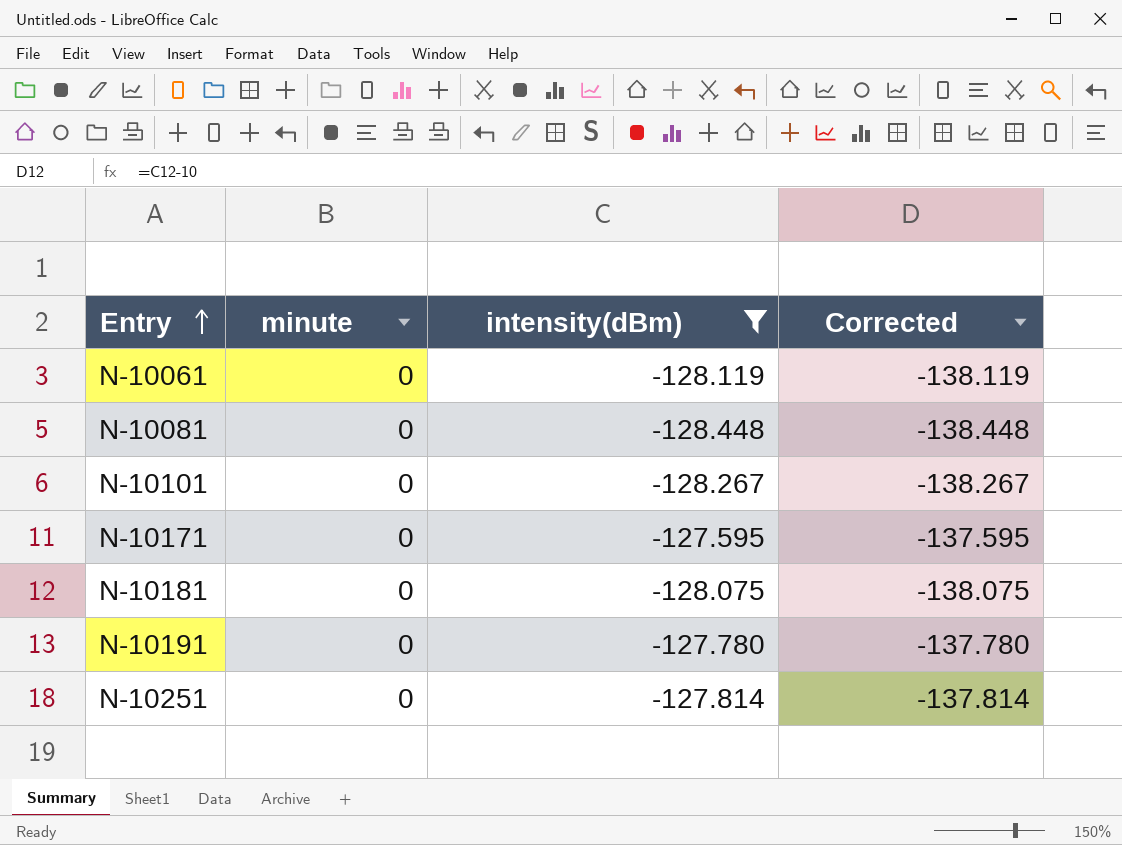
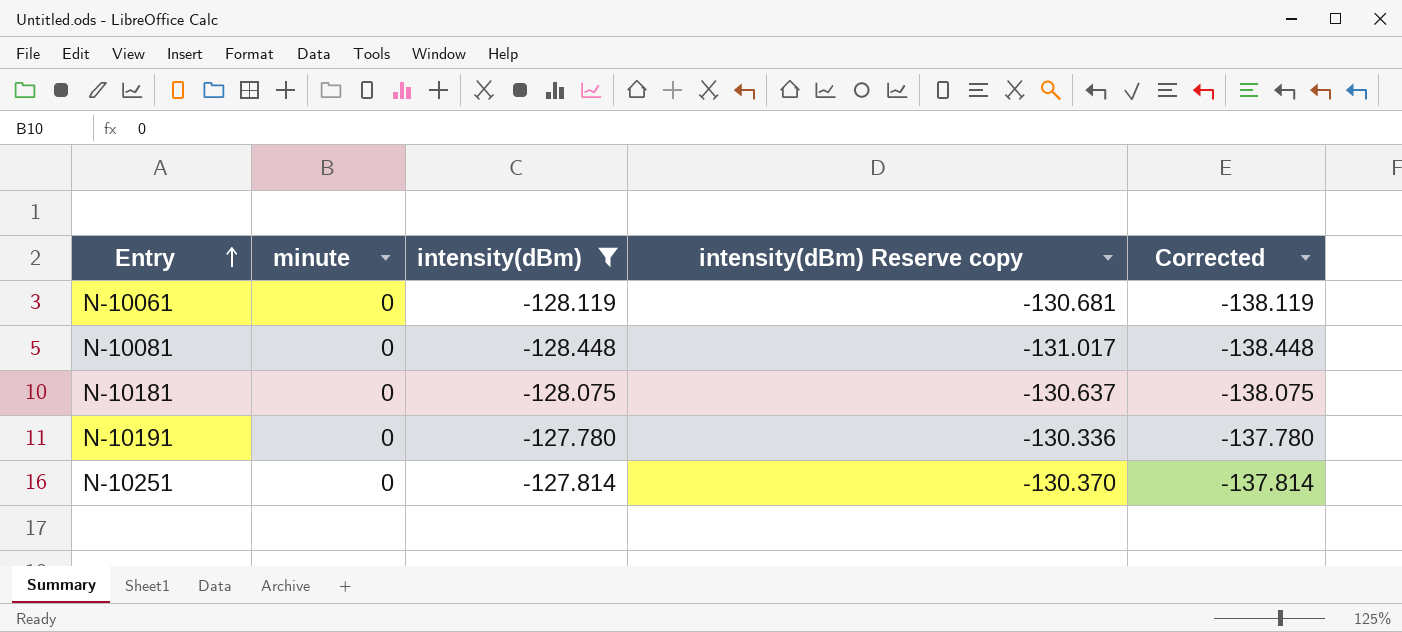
column intensity(dBm) Reserve copy | formula: none -> [intensity(dBm)] * 1.02
row N-10101: 0 | -128.267 | -138.267 -> none
row N-10171: 0 | -127.595 | -137.595 -> none

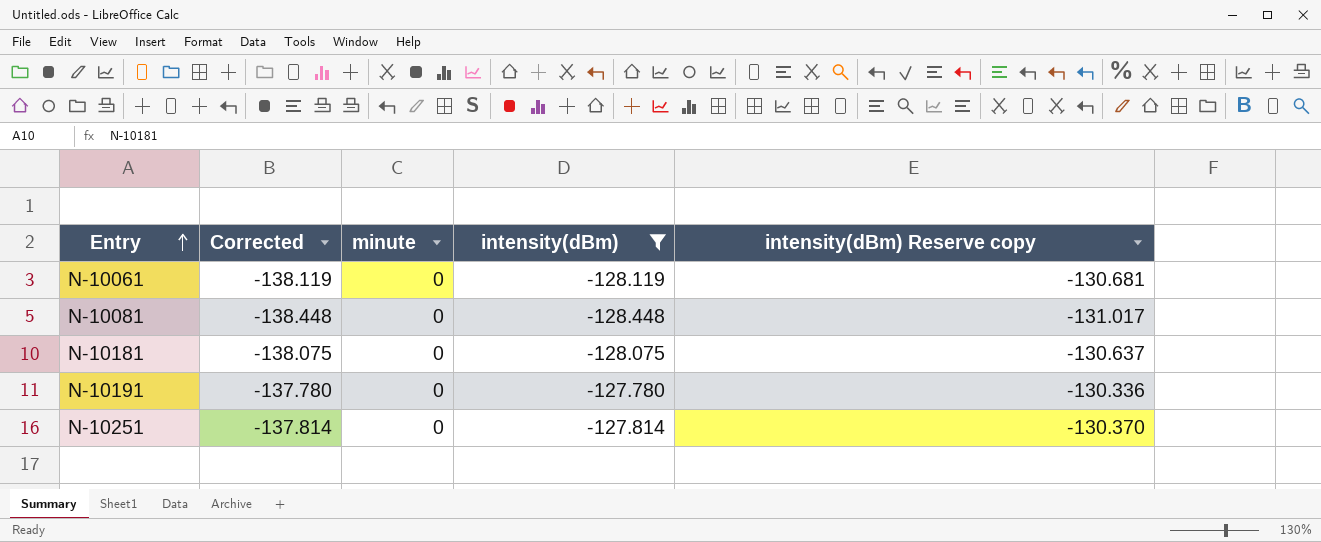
column Corrected | position: 5 -> 2

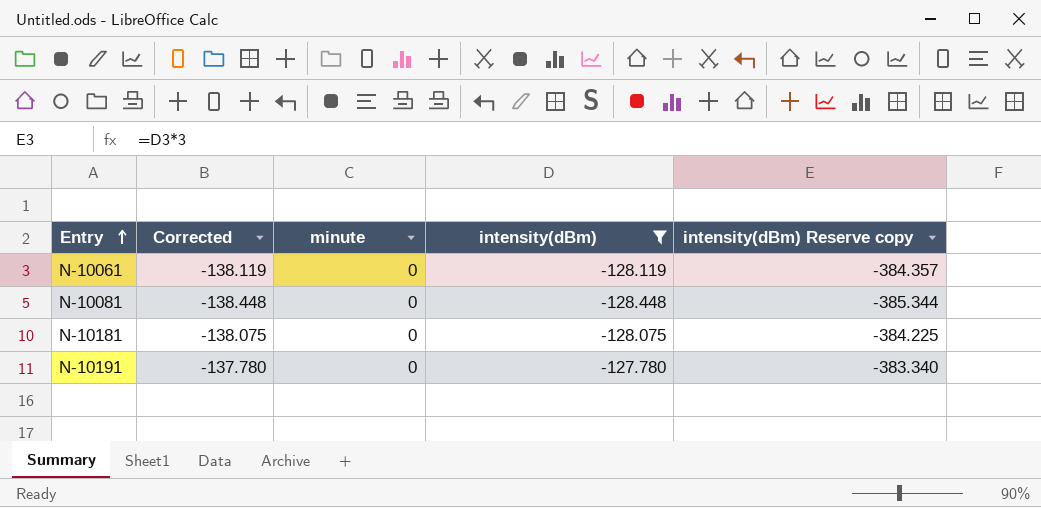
column intensity(dBm) Reserve copy | formula: [intensity(dBm)] * 1.02 -> [intensity(dBm)] * 3
row N-10251: -137.814 | 0 | -127.814 | -130.370 -> none

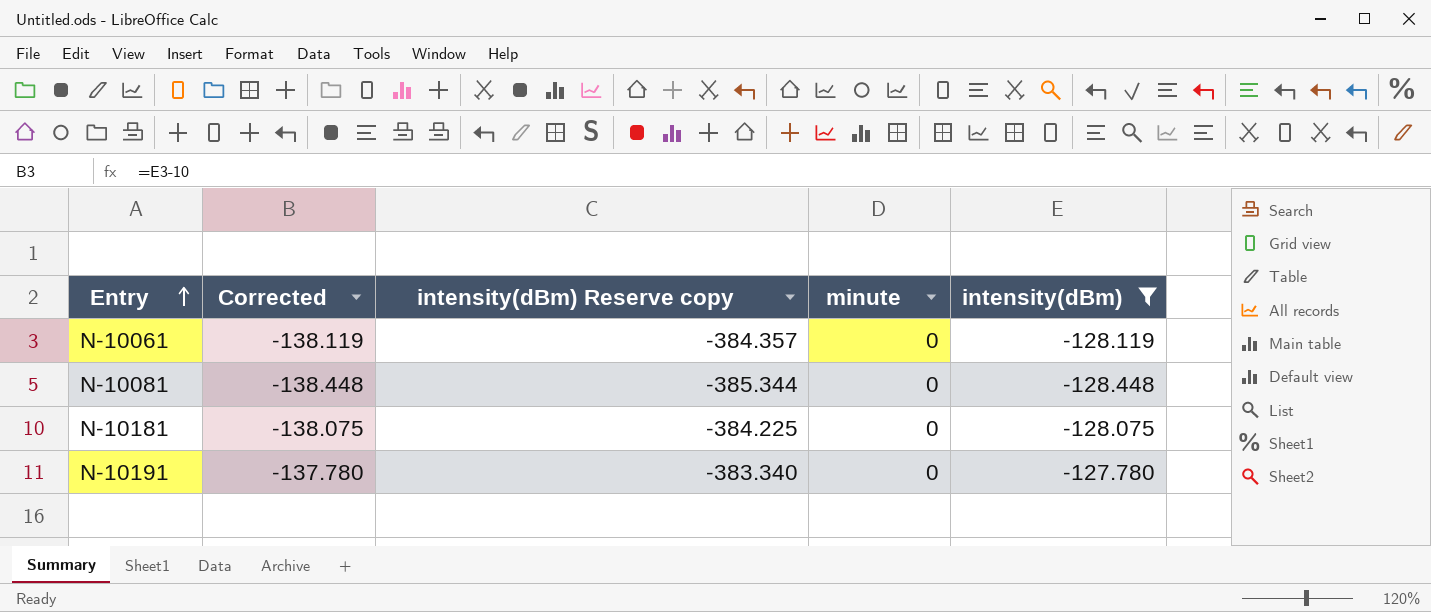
column intensity(dBm) Reserve copy | position: 5 -> 3

